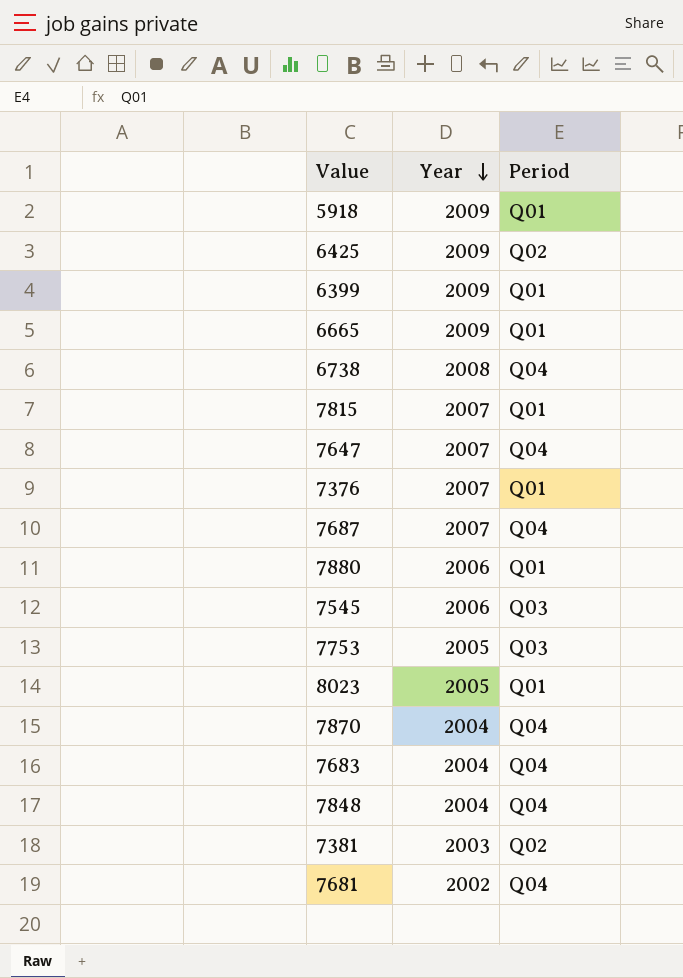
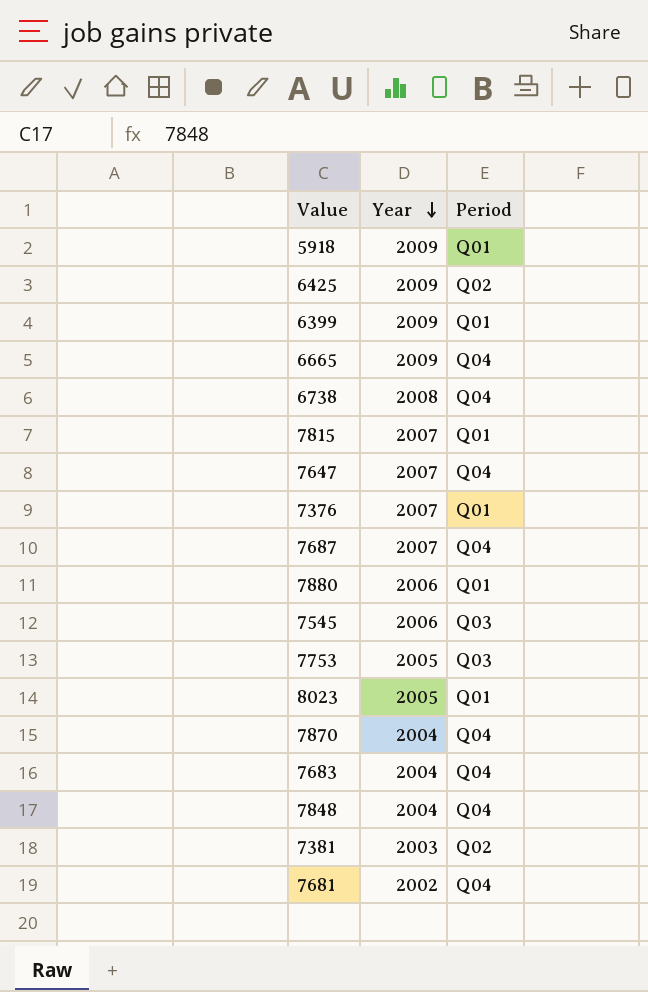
6665 | Period: Q01 -> Q04

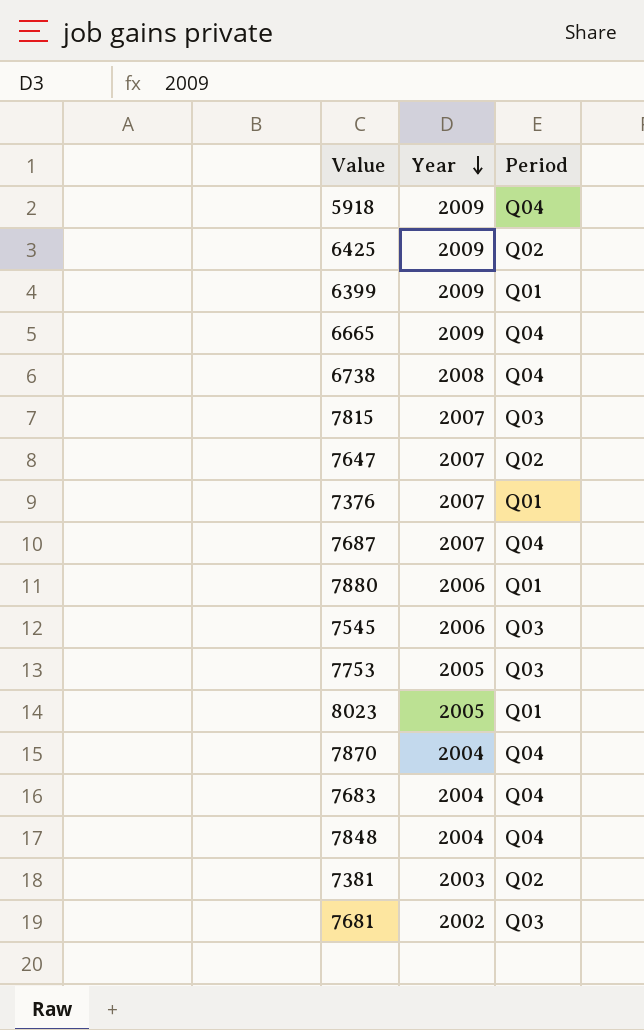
5918 | Period: Q01 -> Q04
7815 | Period: Q01 -> Q03
7647 | Period: Q04 -> Q02
7681 | Period: Q04 -> Q03

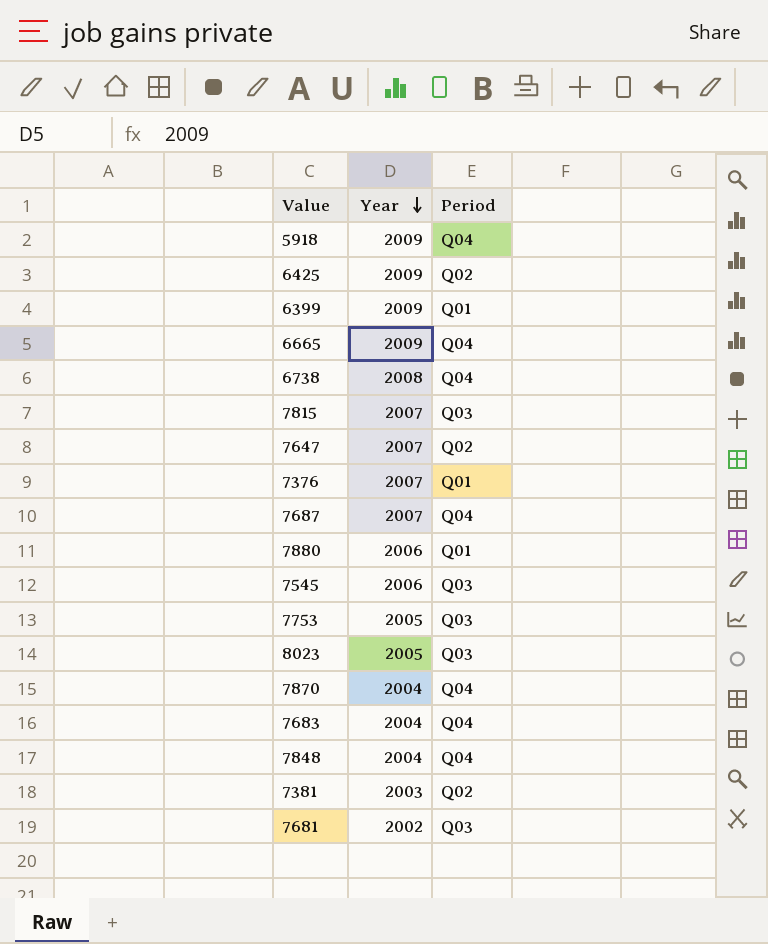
8023 | Period: Q01 -> Q03

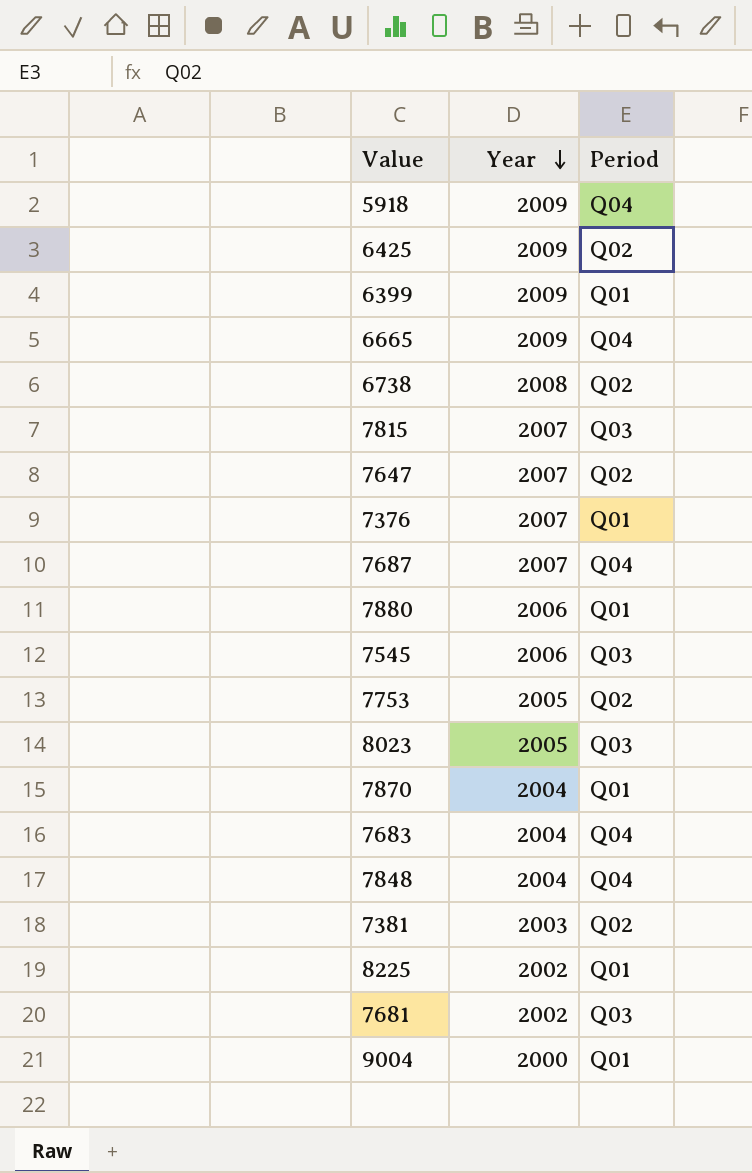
6738 | Period: Q04 -> Q02
7753 | Period: Q03 -> Q02
7870 | Period: Q04 -> Q01
row 8225: none -> 2002 | Q01
row 9004: none -> 2000 | Q01

